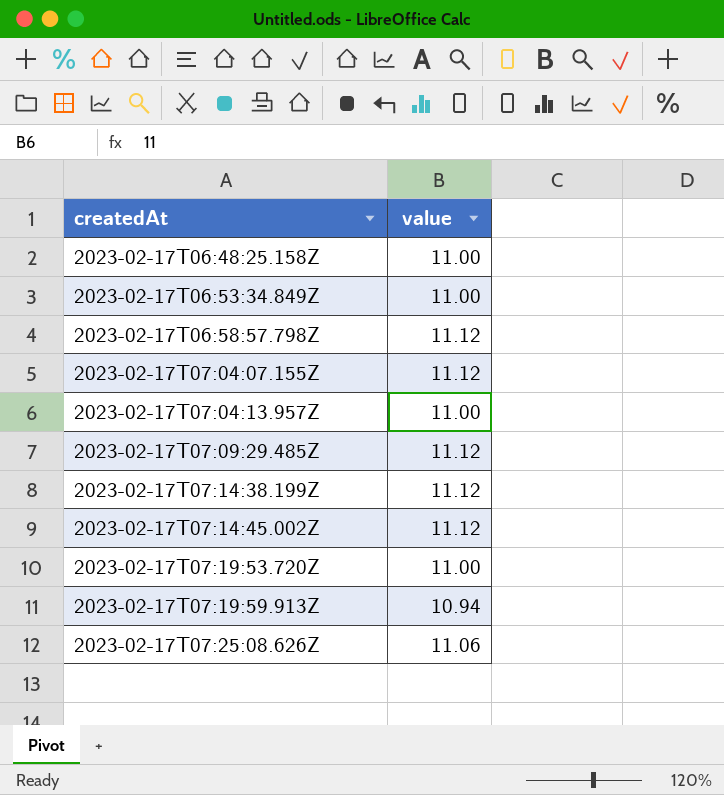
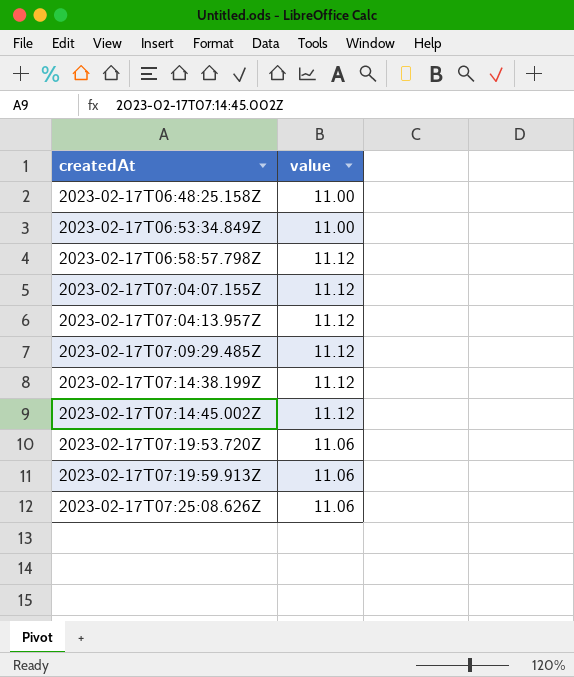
2023-02-17T07:04:13.957Z | value: 11.00 -> 11.12
2023-02-17T07:19:53.720Z | value: 11.00 -> 11.06
2023-02-17T07:19:59.913Z | value: 10.94 -> 11.06

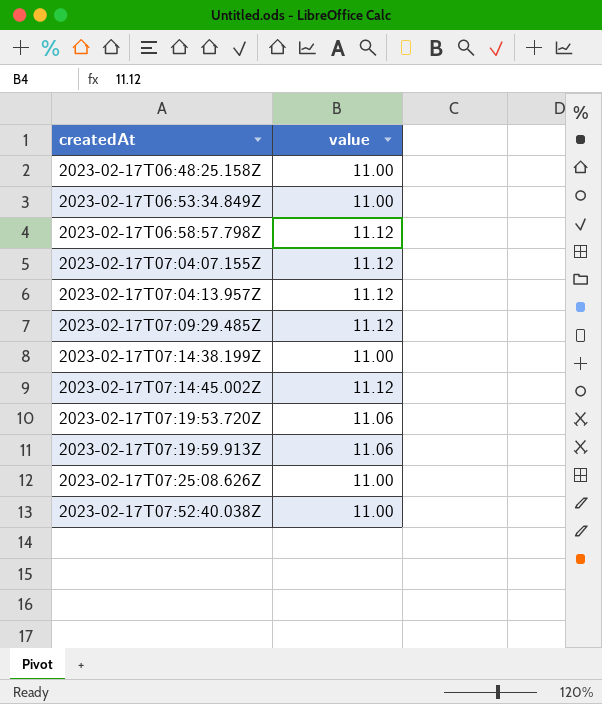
2023-02-17T07:14:38.199Z | value: 11.12 -> 11.00
2023-02-17T07:25:08.626Z | value: 11.06 -> 11.00
row 2023-02-17T07:52:40.038Z: none -> 11.00

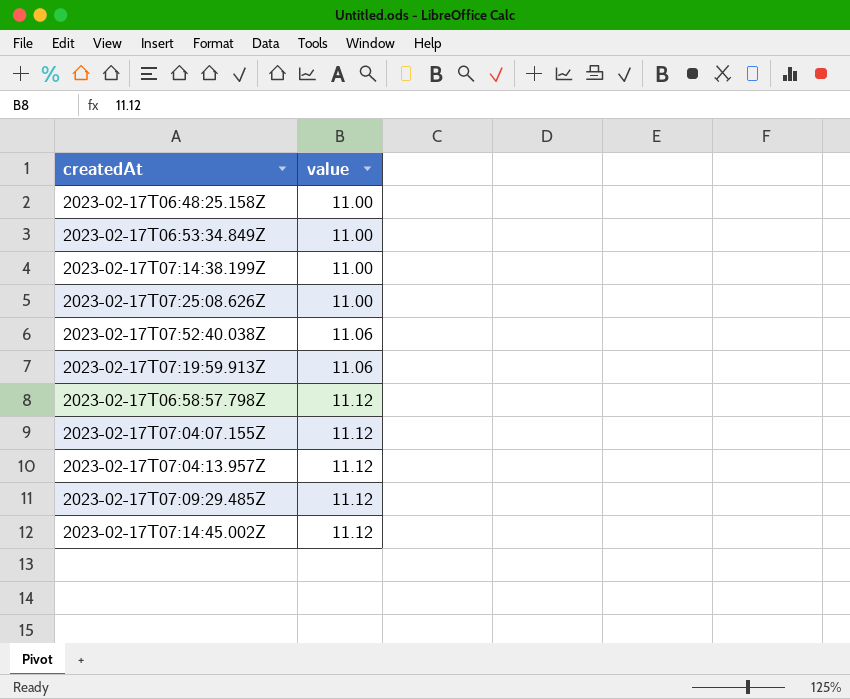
row order: createdAt ascending -> value ascending
row 2023-02-17T07:19:53.720Z: 11.06 -> none
2023-02-17T07:52:40.038Z | value: 11.00 -> 11.06

